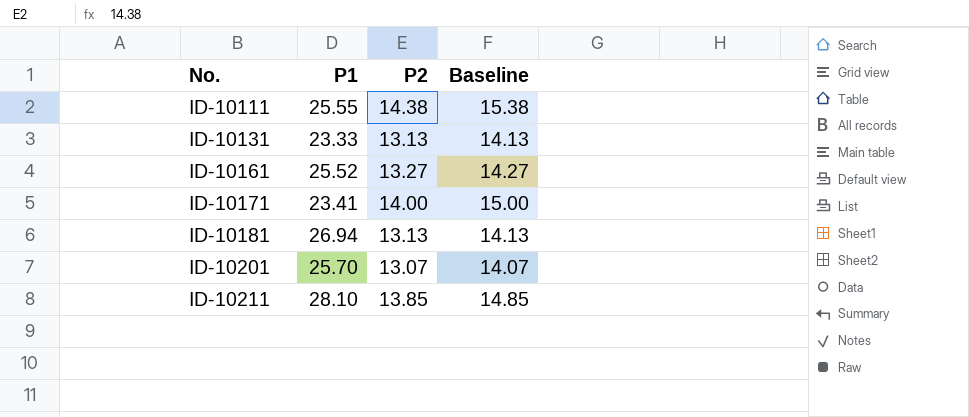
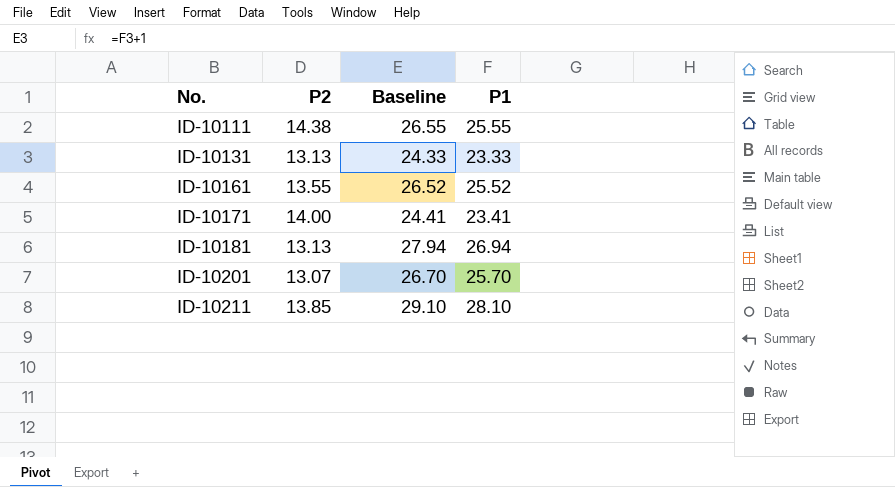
column Baseline | formula: [P2] + 1 -> [P1] + 1
column P1 | position: 2 -> 4
ID-10161 | P2: 13.27 -> 13.55

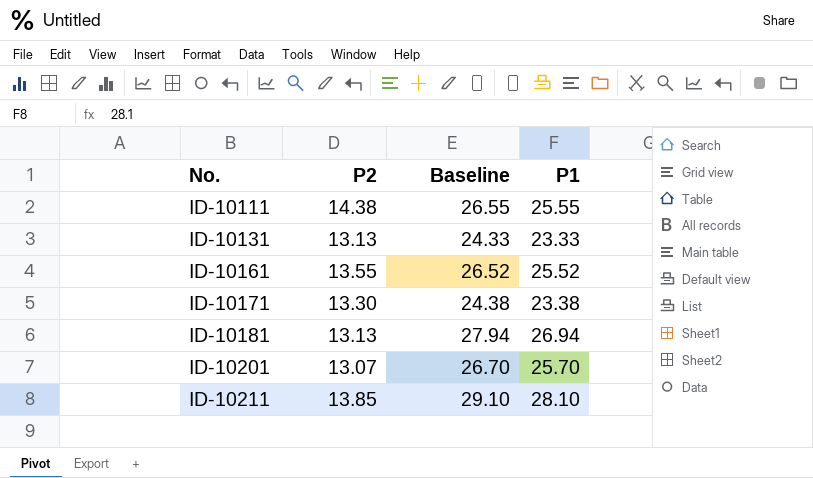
ID-10171 | P2: 14.00 -> 13.30
ID-10171 | Baseline: 24.41 -> 24.38
ID-10171 | P1: 23.41 -> 23.38

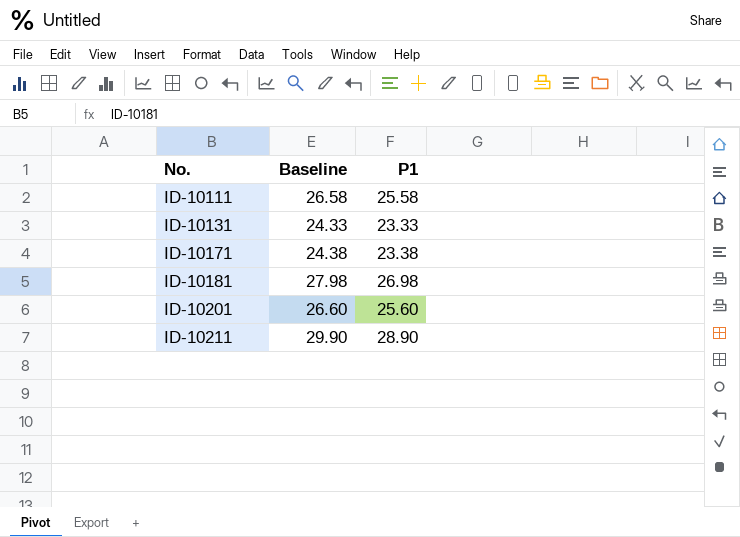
column P2 | position: 2 -> none
row ID-10161: 13.55 | 26.52 | 25.52 -> none
ID-10111 | Baseline: 26.55 -> 26.58
ID-10111 | P1: 25.55 -> 25.58
ID-10181 | Baseline: 27.94 -> 27.98
ID-10181 | P1: 26.94 -> 26.98
ID-10201 | Baseline: 26.70 -> 26.60
ID-10201 | P1: 25.70 -> 25.60
ID-10211 | Baseline: 29.10 -> 29.90
ID-10211 | P1: 28.10 -> 28.90

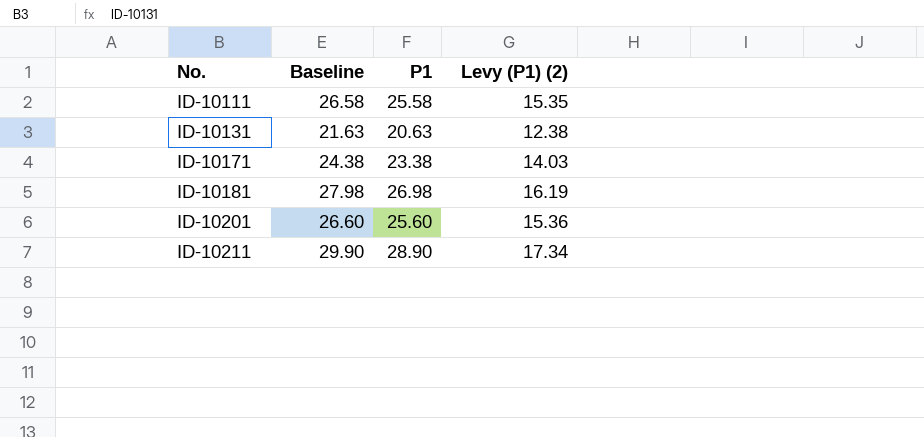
column Levy (P1) (2) | formula: none -> [P1] * 0.6
ID-10131 | Baseline: 24.33 -> 21.63
ID-10131 | P1: 23.33 -> 20.63

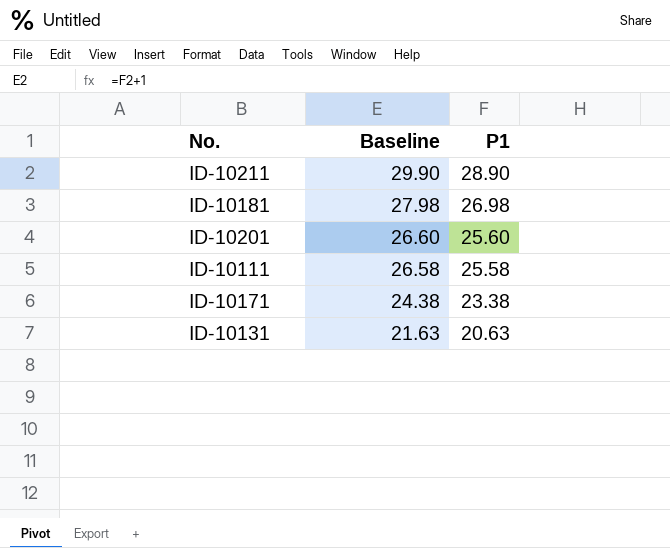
row order: No. ascending -> Baseline descending
column Levy (P1) (2) | formula: [P1] * 0.6 -> none

